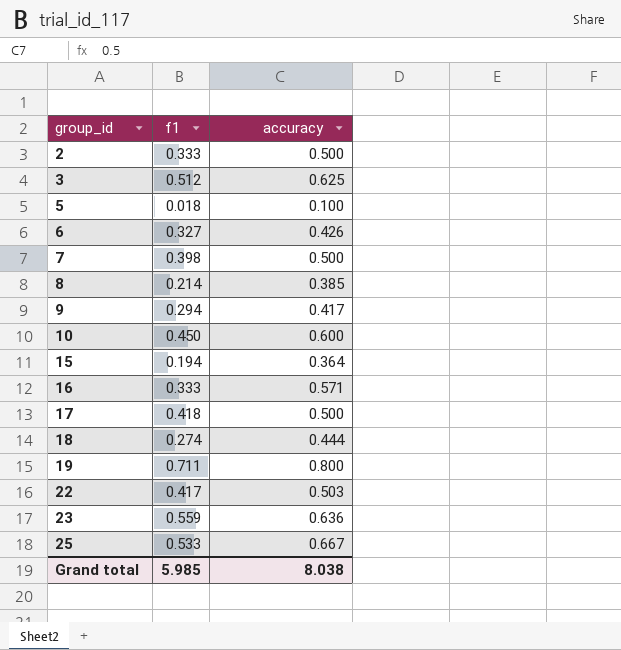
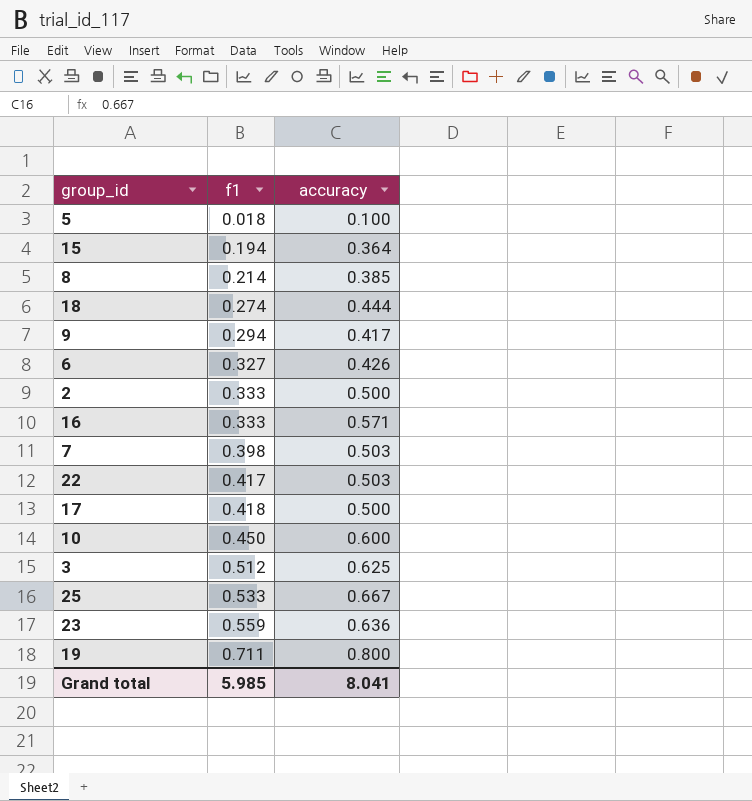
row order: group_id ascending -> f1 ascending
7 | accuracy: 0.500 -> 0.503
Grand total | accuracy: 8.038 -> 8.041

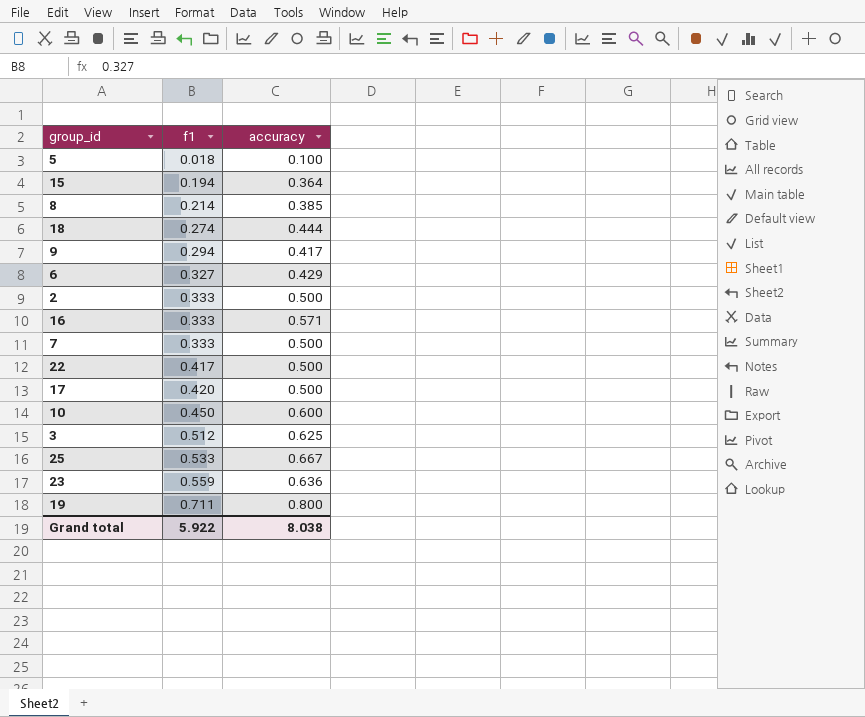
6 | accuracy: 0.426 -> 0.429
7 | f1: 0.398 -> 0.333
7 | accuracy: 0.503 -> 0.500
22 | accuracy: 0.503 -> 0.500
17 | f1: 0.418 -> 0.420
Grand total | f1: 5.985 -> 5.922
Grand total | accuracy: 8.041 -> 8.038

